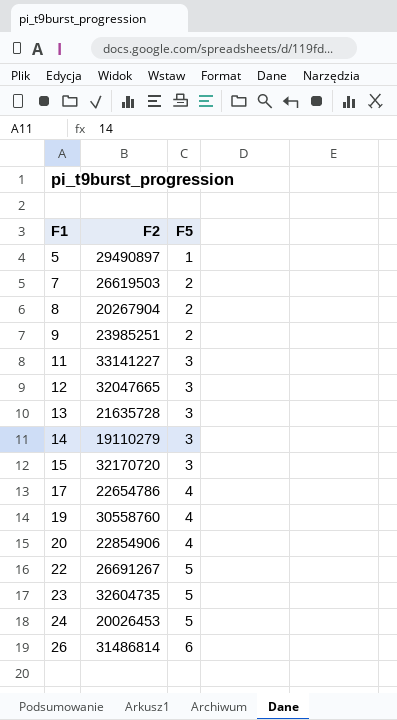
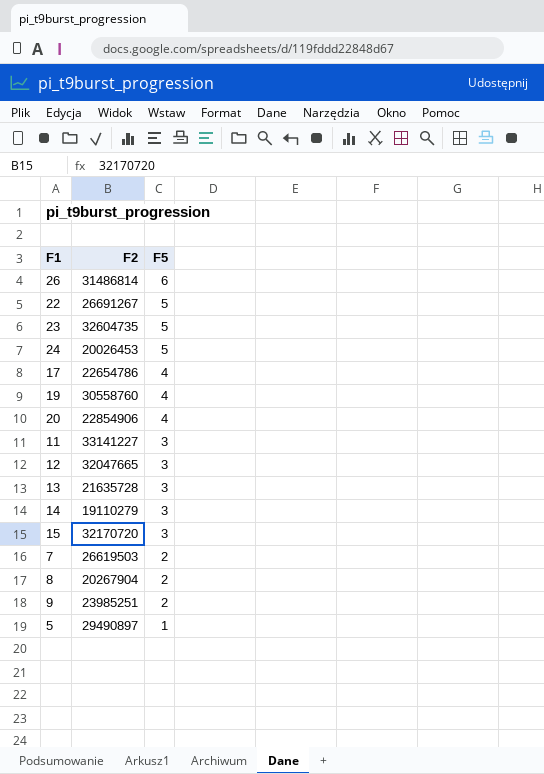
row order: F1 ascending -> F5 descending

